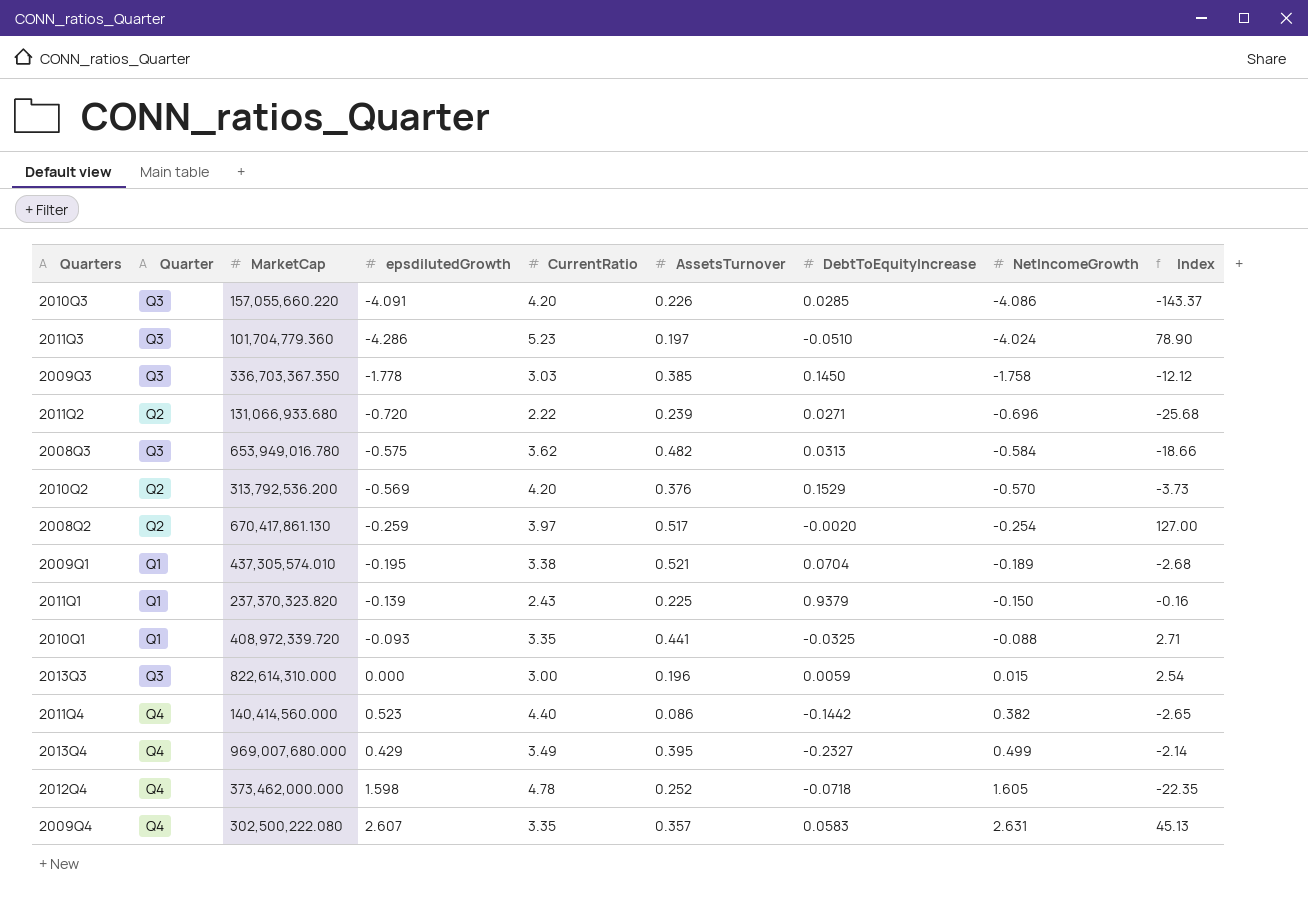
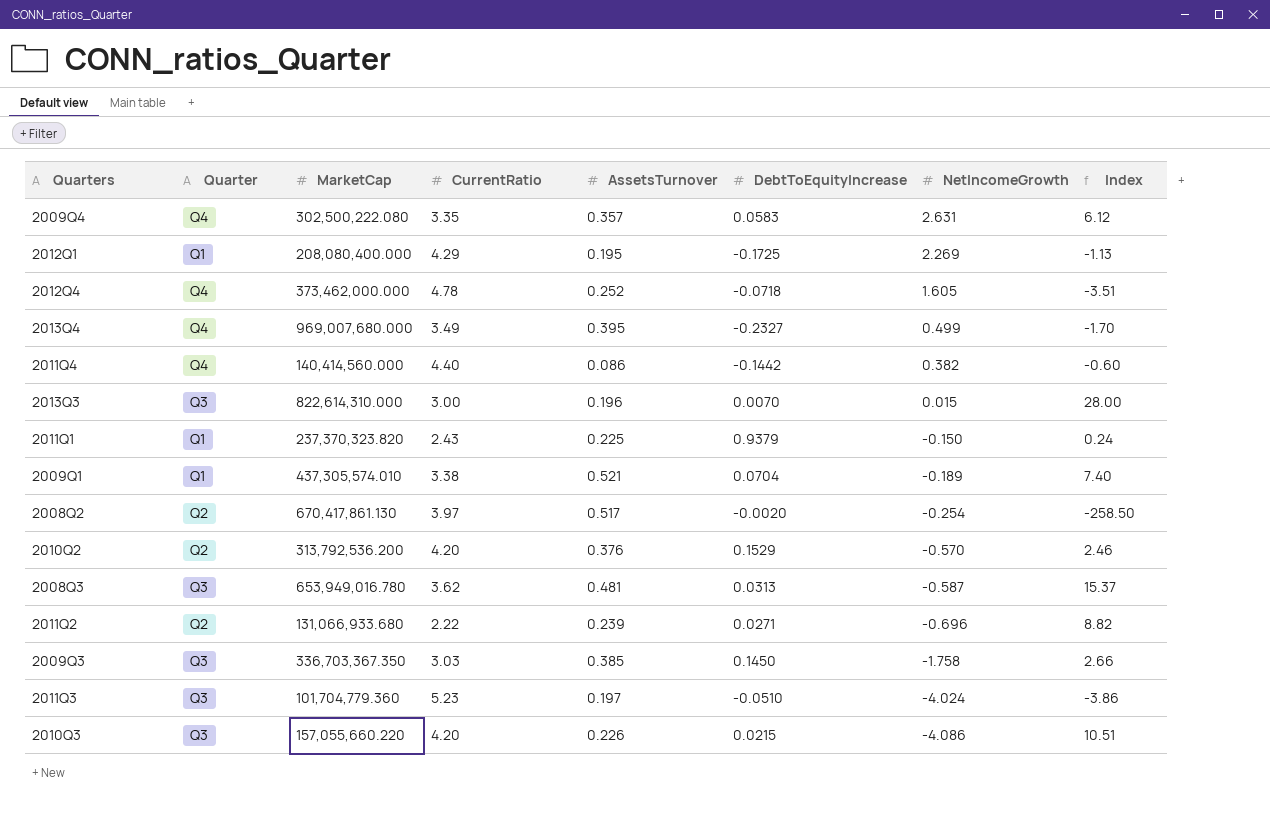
row order: NetIncomeGrowth ascending -> NetIncomeGrowth descending
column epsdilutedGrowth | position: 4 -> none
column Index | formula: [NetIncomeGrowth] / [DebtToEquityIncrease] -> [AssetsTurnover] / [DebtToEquityIncrease]
row 2010Q1: Q1 | 408,972,339.720 | -0.093 | 3.35 | 0.441 | -0.0325 | -0.088 | 2.71 -> none
row 2012Q1: none -> Q1 | 208,080,400.000 | 4.29 | 0.195 | -0.1725 | 2.269 | -1.13
2013Q3 | DebtToEquityIncrease: 0.0059 -> 0.0070
2008Q3 | AssetsTurnover: 0.482 -> 0.481
2008Q3 | NetIncomeGrowth: -0.584 -> -0.587
2010Q3 | DebtToEquityIncrease: 0.0285 -> 0.0215

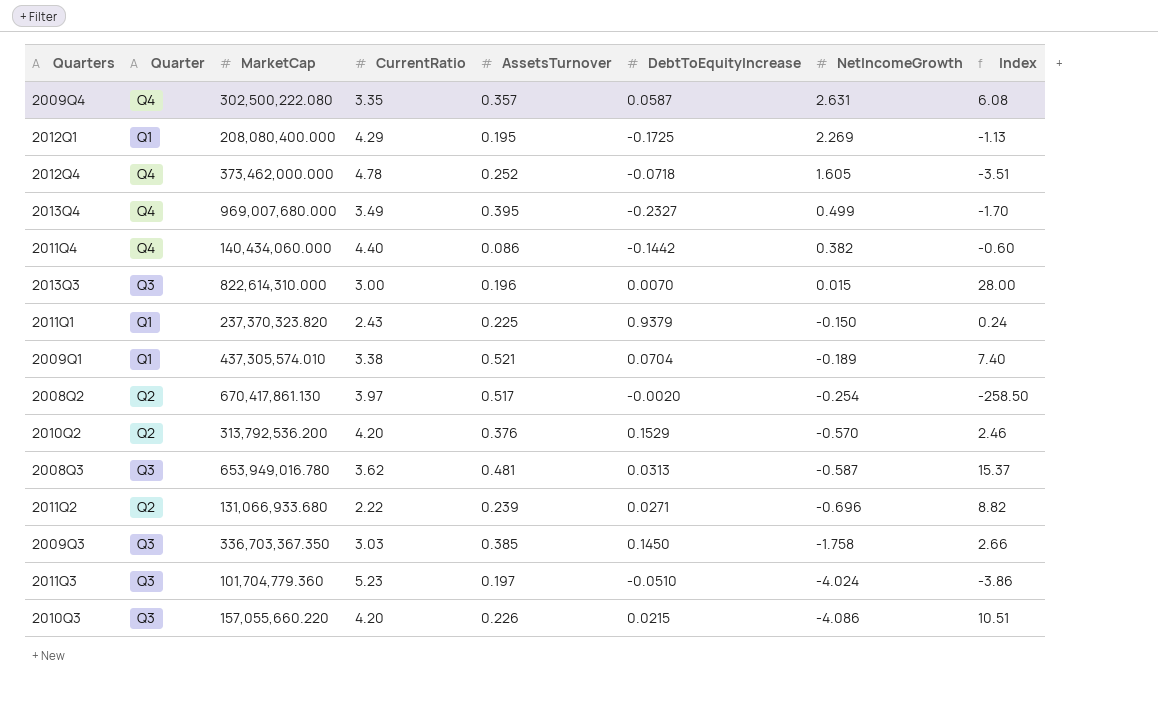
2009Q4 | DebtToEquityIncrease: 0.0583 -> 0.0587
2009Q4 | Index: 6.12 -> 6.08
2011Q4 | MarketCap: 140,414,560.000 -> 140,434,060.000

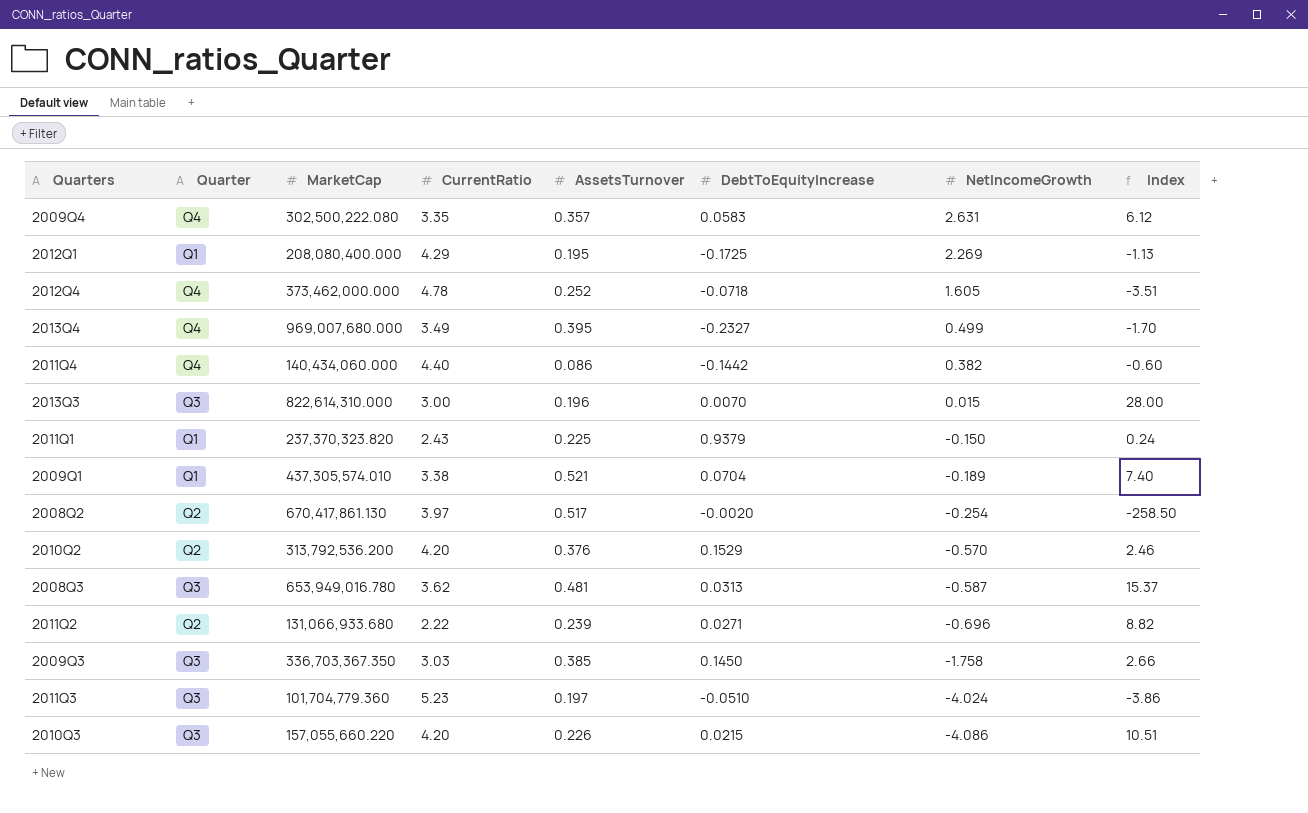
2009Q4 | DebtToEquityIncrease: 0.0587 -> 0.0583
2009Q4 | Index: 6.08 -> 6.12

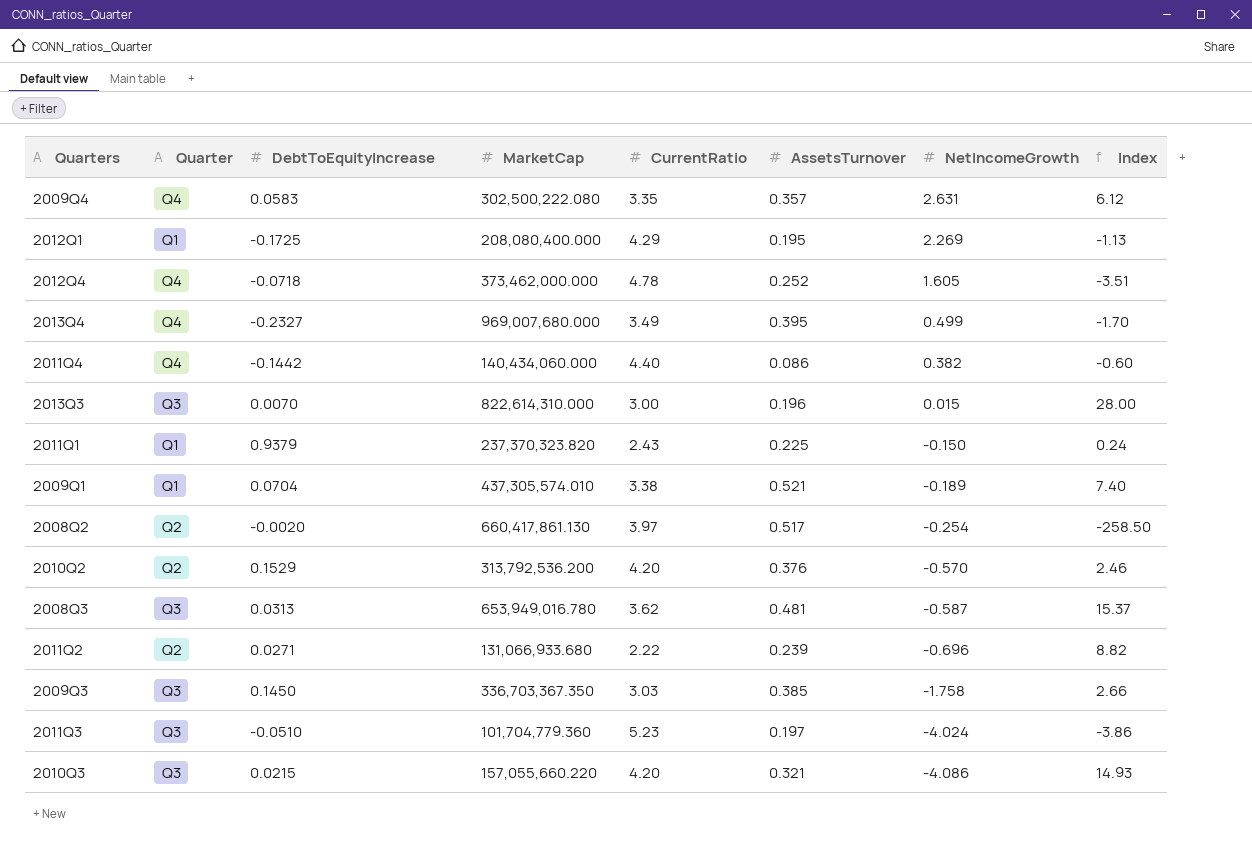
column DebtToEquityIncrease | position: 6 -> 3
2008Q2 | MarketCap: 670,417,861.130 -> 660,417,861.130
2010Q3 | AssetsTurnover: 0.226 -> 0.321
2010Q3 | Index: 10.51 -> 14.93

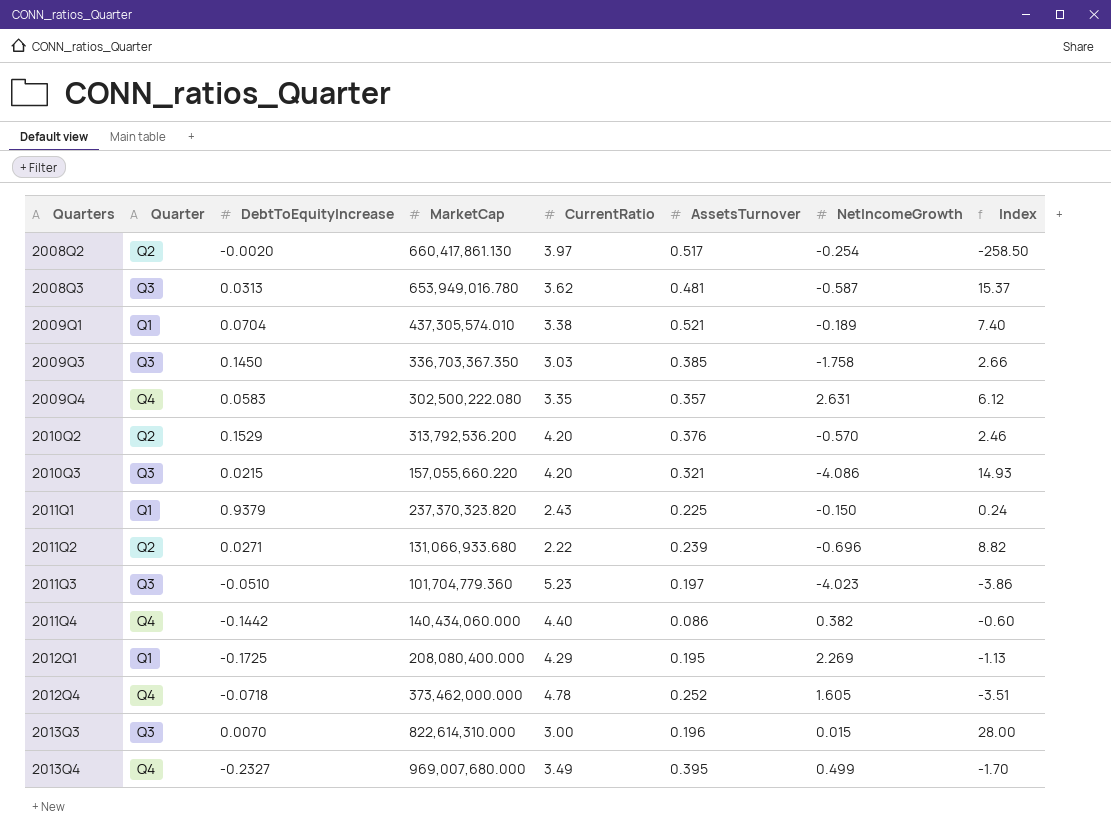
row order: NetIncomeGrowth descending -> Quarters ascending
2011Q3 | NetIncomeGrowth: -4.024 -> -4.023

